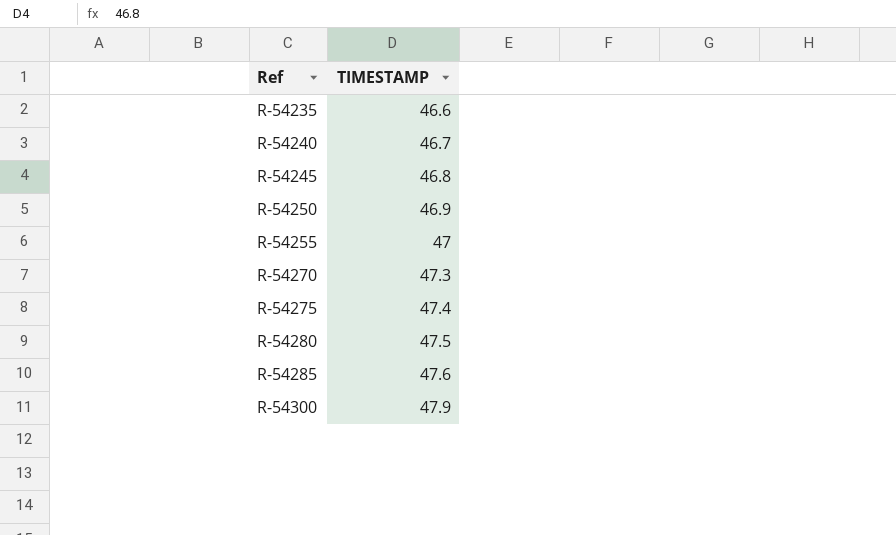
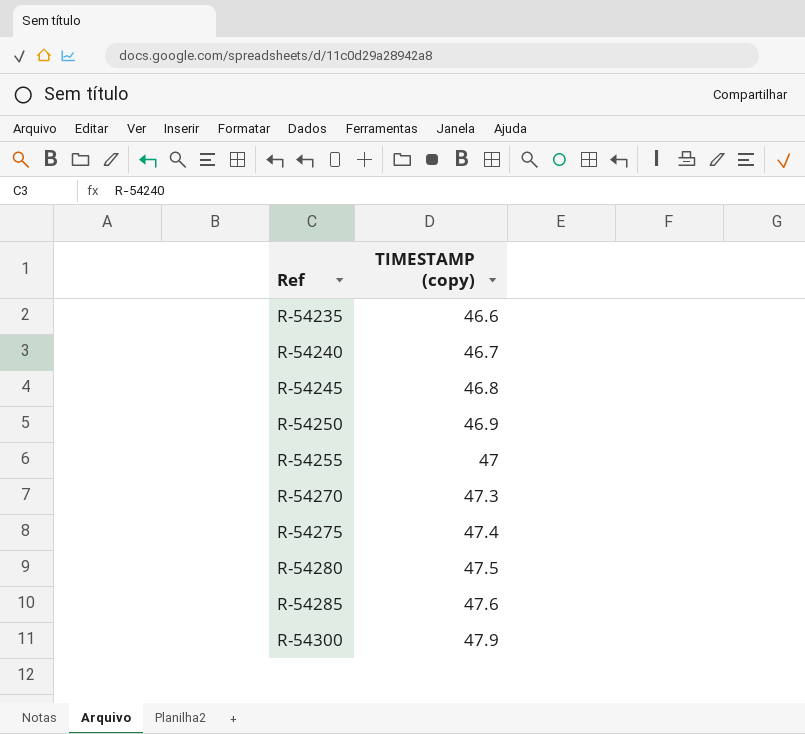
column name: TIMESTAMP -> TIMESTAMP (copy)

